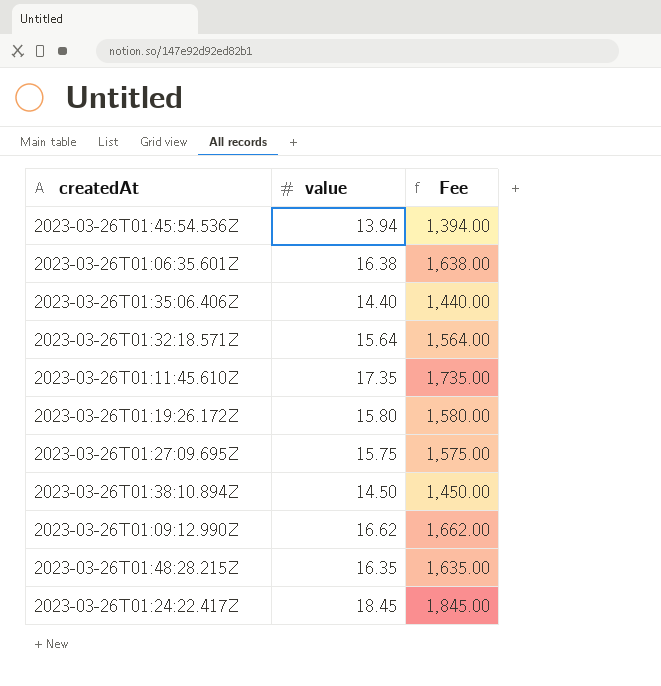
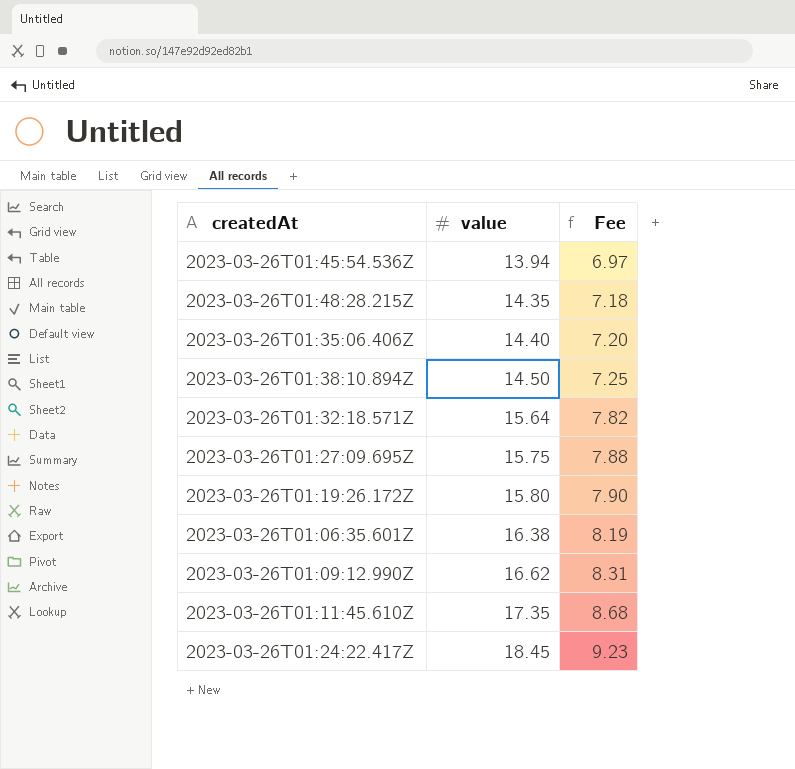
row order: none -> value ascending
column Fee | formula: [value] * 100 -> [value] * 0.5
2023-03-26T01:48:28.215Z | value: 16.35 -> 14.35

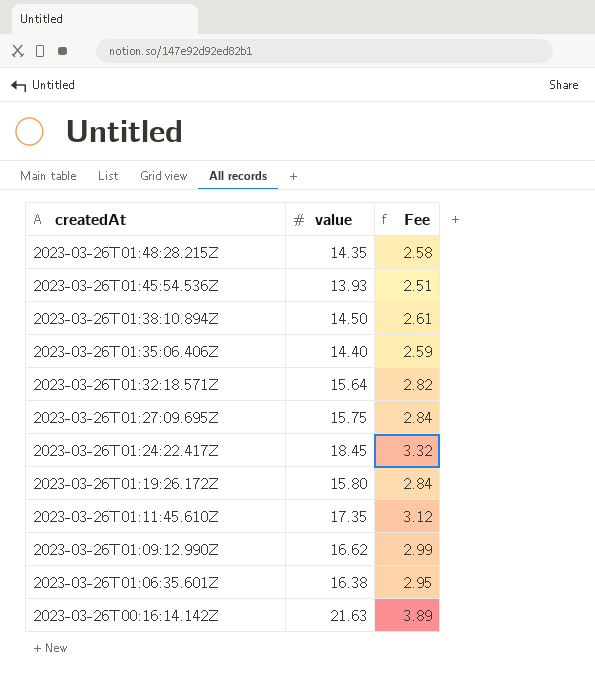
row order: value ascending -> createdAt descending
column Fee | formula: [value] * 0.5 -> [value] * 0.18
2023-03-26T01:45:54.536Z | value: 13.94 -> 13.93
row 2023-03-26T00:16:14.142Z: none -> 21.63 | 3.89

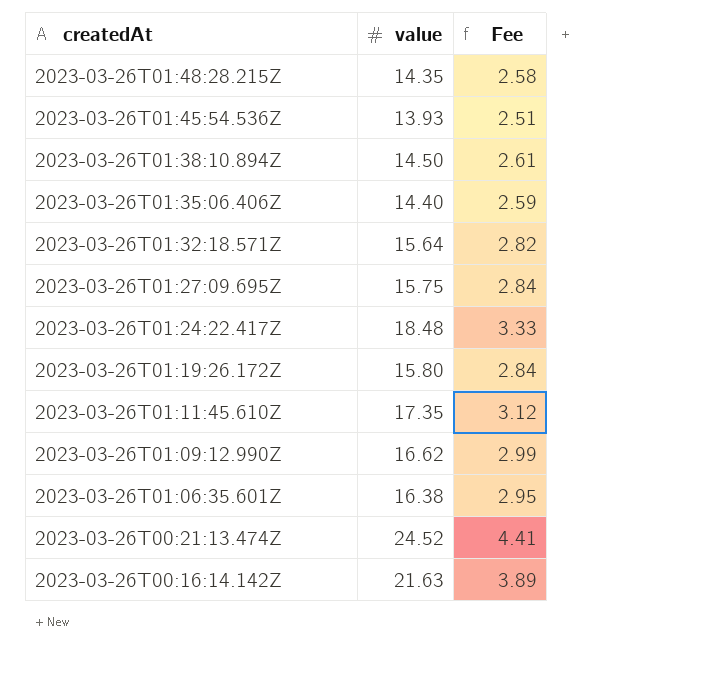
2023-03-26T01:24:22.417Z | value: 18.45 -> 18.48
2023-03-26T01:24:22.417Z | Fee: 3.32 -> 3.33
row 2023-03-26T00:21:13.474Z: none -> 24.52 | 4.41

